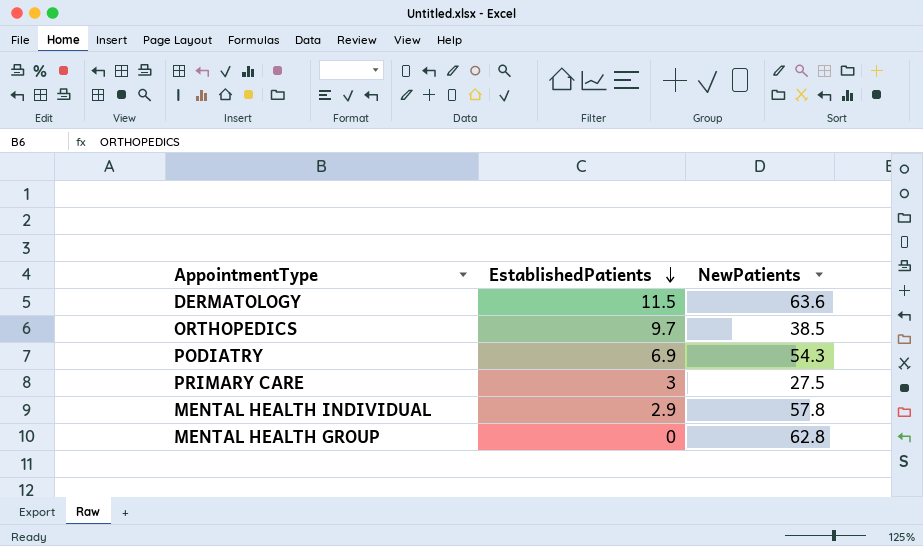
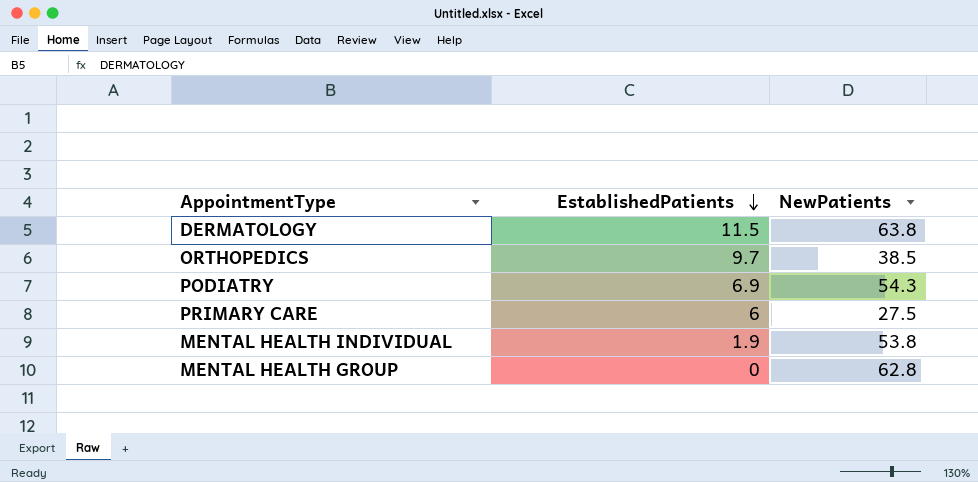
DERMATOLOGY | NewPatients: 63.6 -> 63.8
PRIMARY CARE | EstablishedPatients: 3 -> 6
MENTAL HEALTH INDIVIDUAL | EstablishedPatients: 2.9 -> 1.9
MENTAL HEALTH INDIVIDUAL | NewPatients: 57.8 -> 53.8

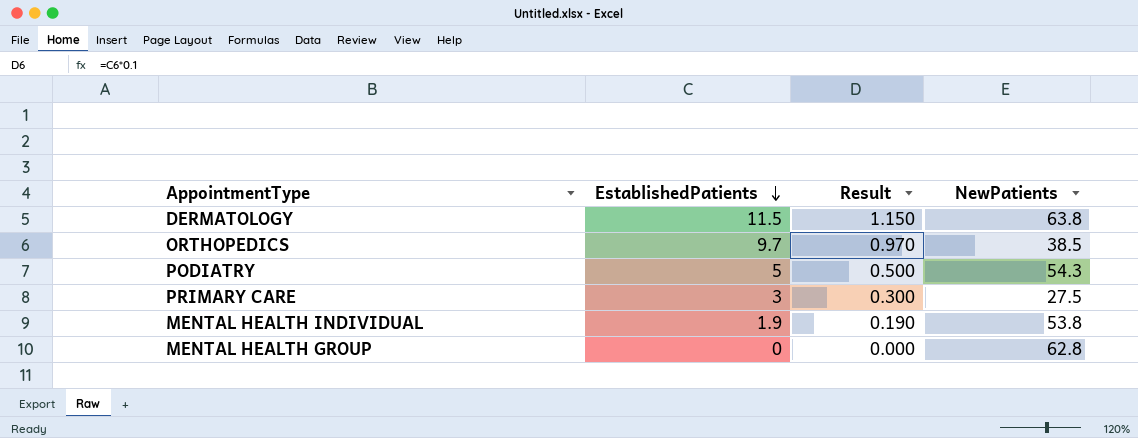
column Result | formula: none -> [EstablishedPatients] * 0.1
PODIATRY | EstablishedPatients: 6.9 -> 5
PRIMARY CARE | EstablishedPatients: 6 -> 3

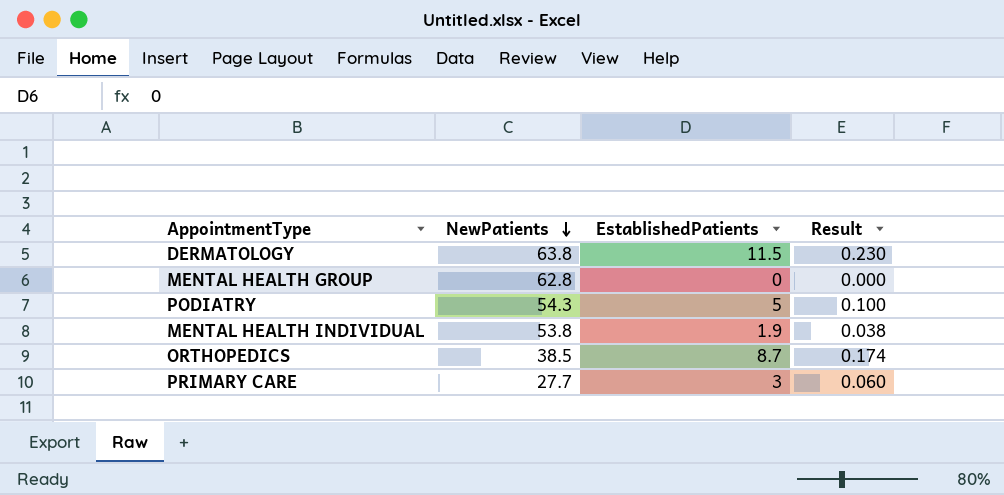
row order: EstablishedPatients descending -> NewPatients descending
column NewPatients | position: 4 -> 2
column Result | formula: [EstablishedPatients] * 0.1 -> [EstablishedPatients] * 0.02
ORTHOPEDICS | EstablishedPatients: 9.7 -> 8.7
PRIMARY CARE | NewPatients: 27.5 -> 27.7

